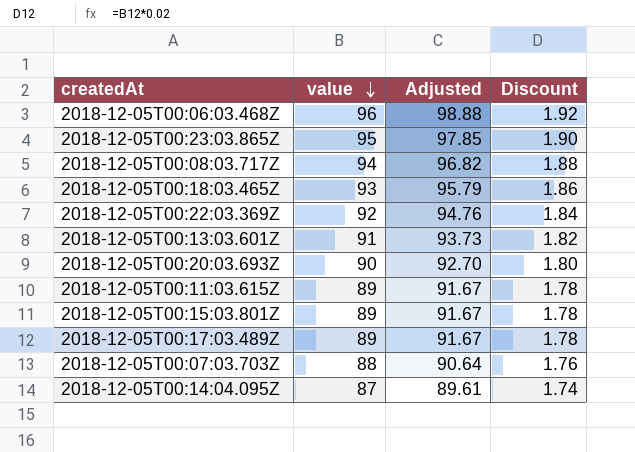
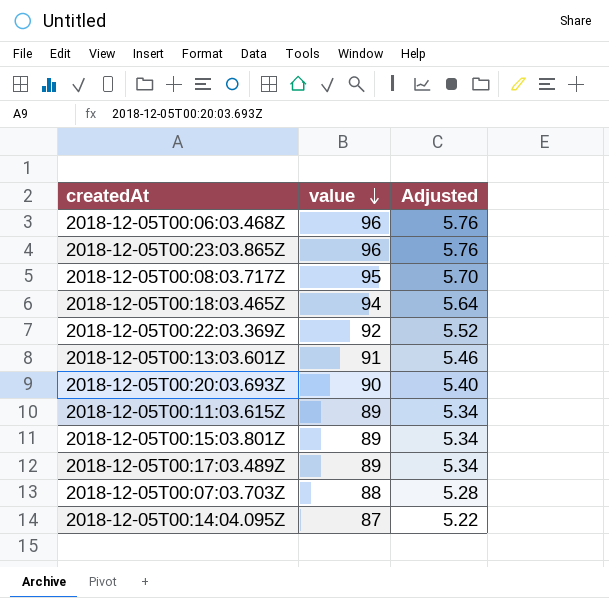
column Discount | formula: [value] * 0.02 -> none
column Adjusted | formula: [value] * 1.03 -> [value] * 0.06
2018-12-05T00:23:03.865Z | value: 95 -> 96
2018-12-05T00:08:03.717Z | value: 94 -> 95
2018-12-05T00:18:03.465Z | value: 93 -> 94

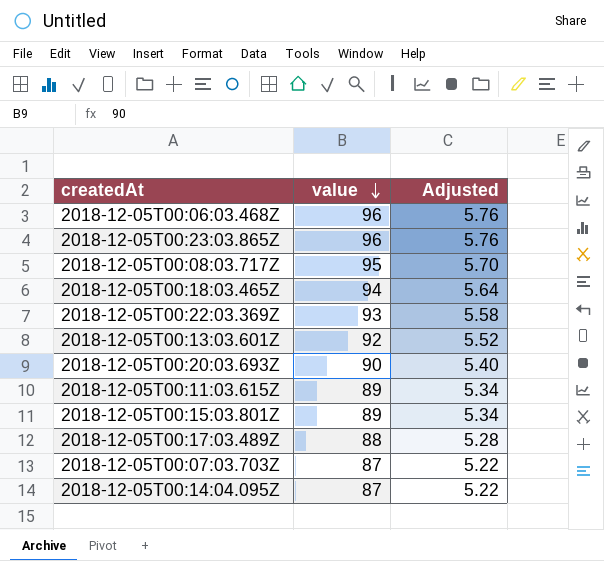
2018-12-05T00:22:03.369Z | value: 92 -> 93
2018-12-05T00:22:03.369Z | Adjusted: 5.52 -> 5.58
2018-12-05T00:13:03.601Z | value: 91 -> 92
2018-12-05T00:13:03.601Z | Adjusted: 5.46 -> 5.52
2018-12-05T00:17:03.489Z | value: 89 -> 88
2018-12-05T00:17:03.489Z | Adjusted: 5.34 -> 5.28
2018-12-05T00:07:03.703Z | value: 88 -> 87
2018-12-05T00:07:03.703Z | Adjusted: 5.28 -> 5.22

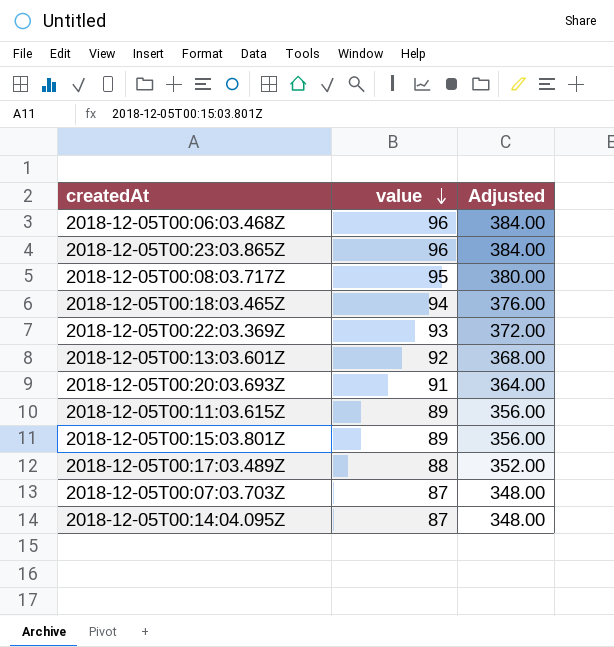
column Adjusted | formula: [value] * 0.06 -> [value] * 4
2018-12-05T00:20:03.693Z | value: 90 -> 91

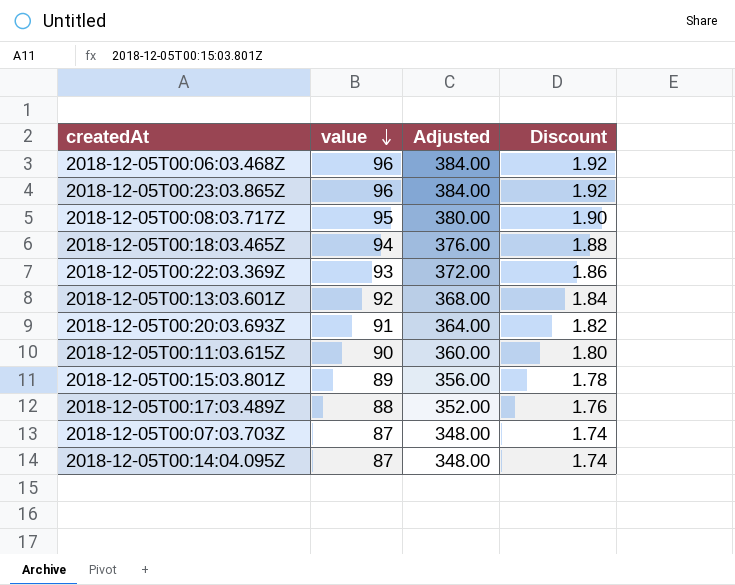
column Discount | formula: none -> [value] * 0.02
2018-12-05T00:11:03.615Z | value: 89 -> 90
2018-12-05T00:11:03.615Z | Adjusted: 356.00 -> 360.00

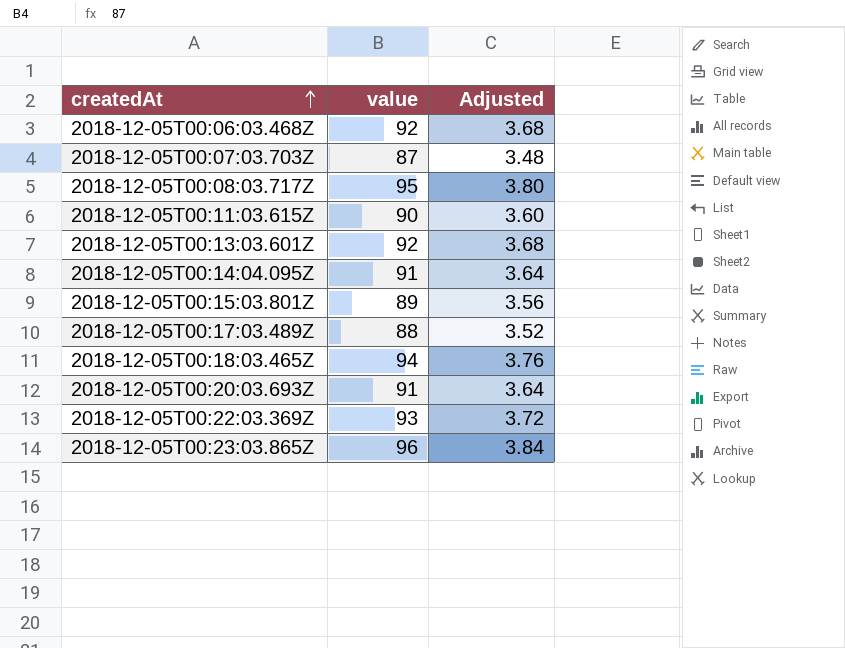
row order: value descending -> createdAt ascending
column Discount | formula: [value] * 0.02 -> none
column Adjusted | formula: [value] * 4 -> [value] * 0.04
2018-12-05T00:06:03.468Z | value: 96 -> 92
2018-12-05T00:14:04.095Z | value: 87 -> 91

